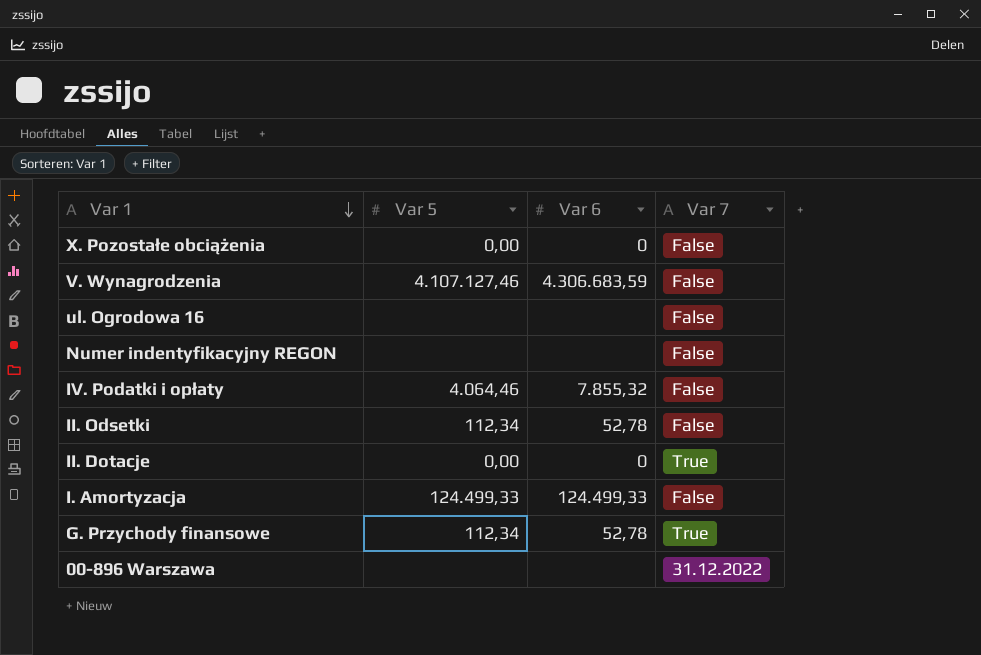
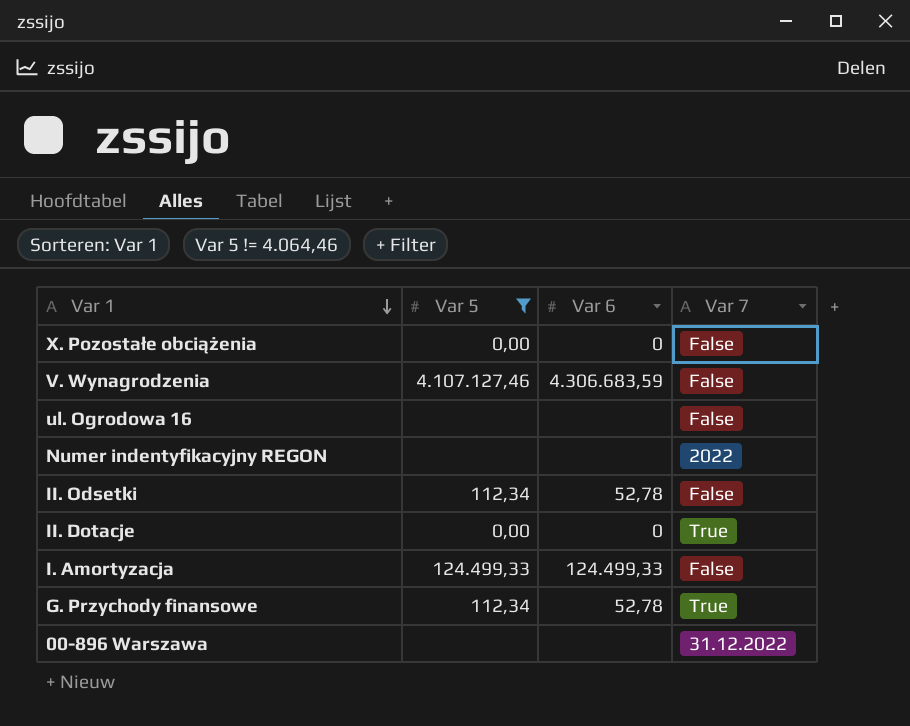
filter: none -> Var 5 != 4.064,46
Numer indentyfikacyjny REGON | Var 7: False -> 2022

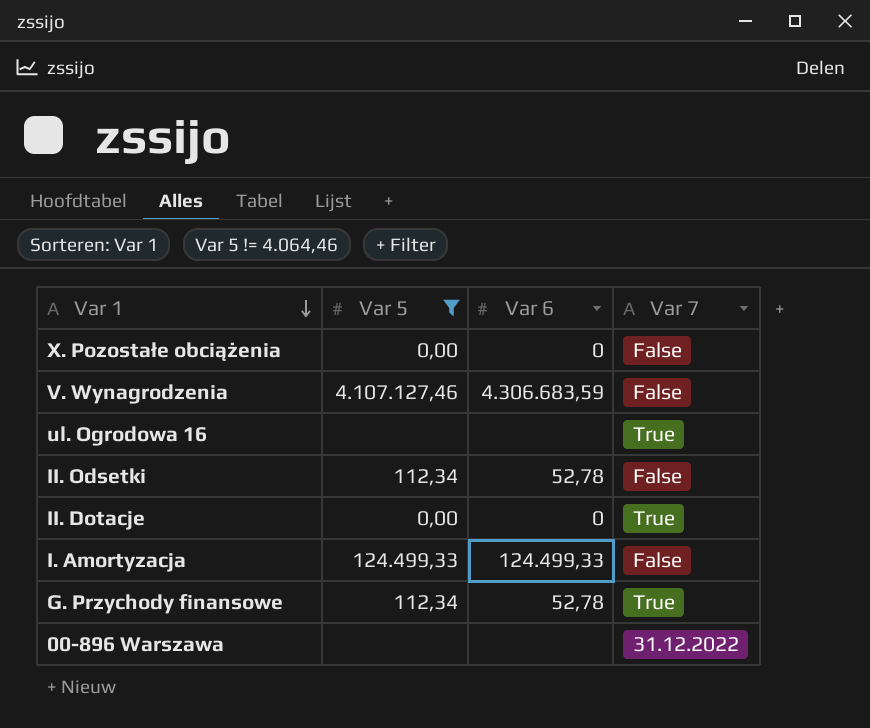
row Numer indentyfikacyjny REGON: none | none | 2022 -> none
ul. Ogrodowa 16 | Var 7: False -> True

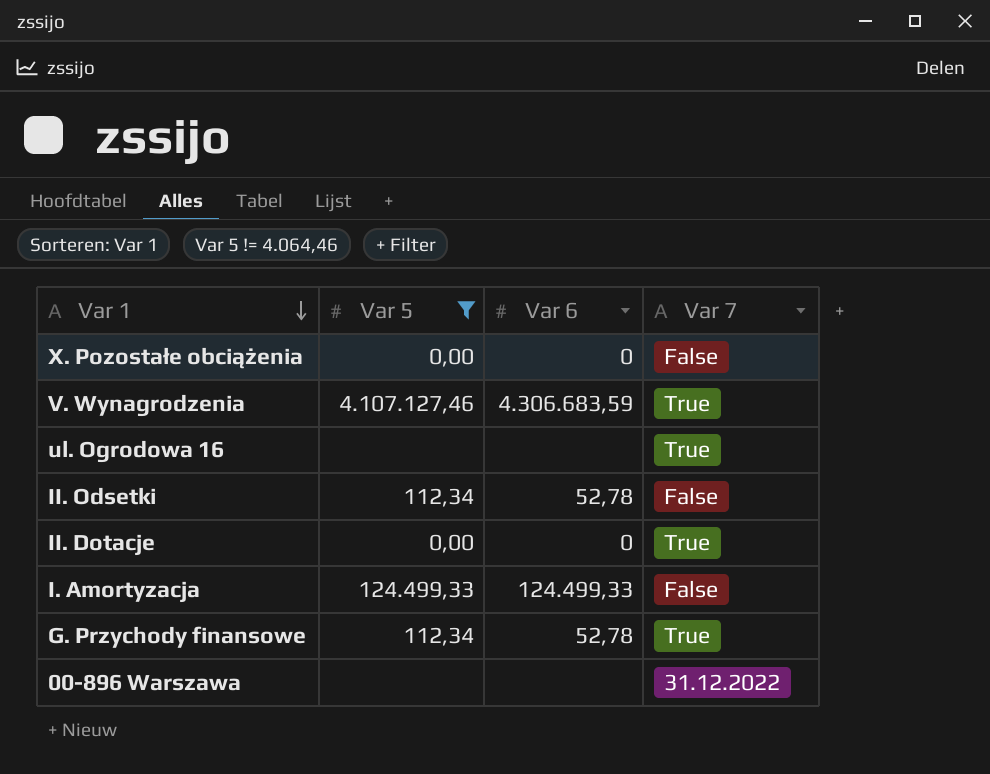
V. Wynagrodzenia | Var 7: False -> True

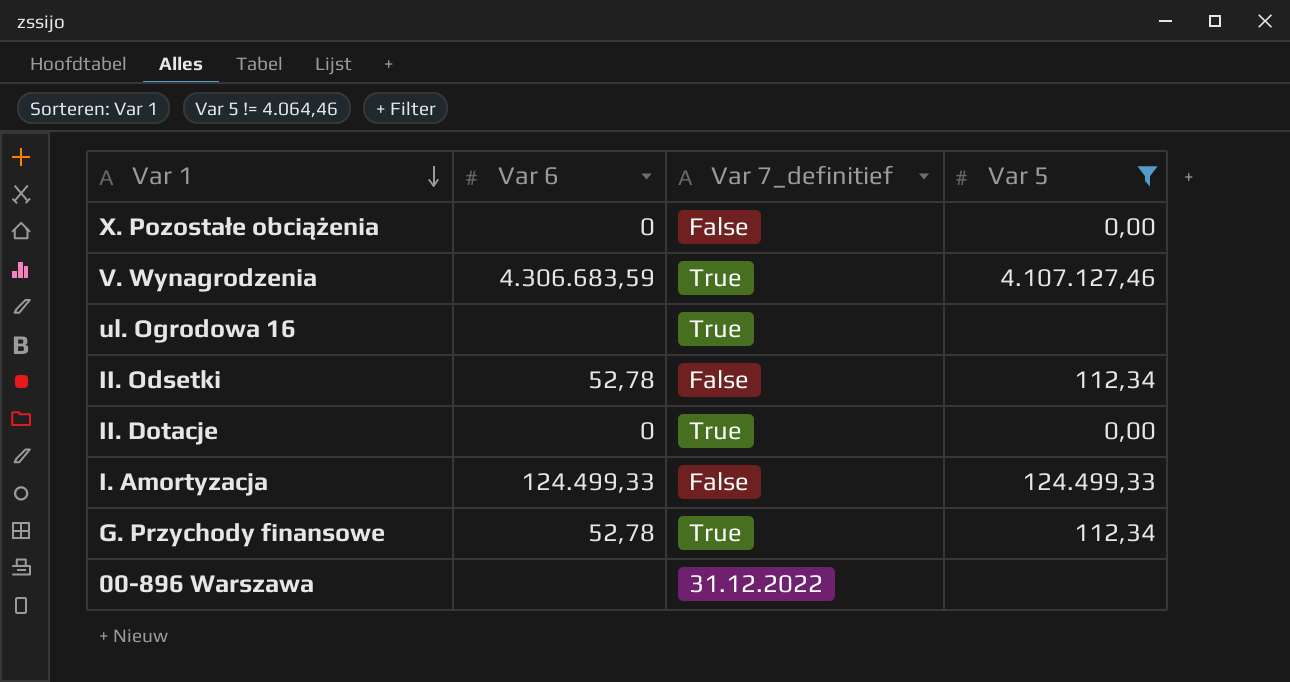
column name: Var 7 -> Var 7_definitief
column Var 5 | position: 2 -> 4

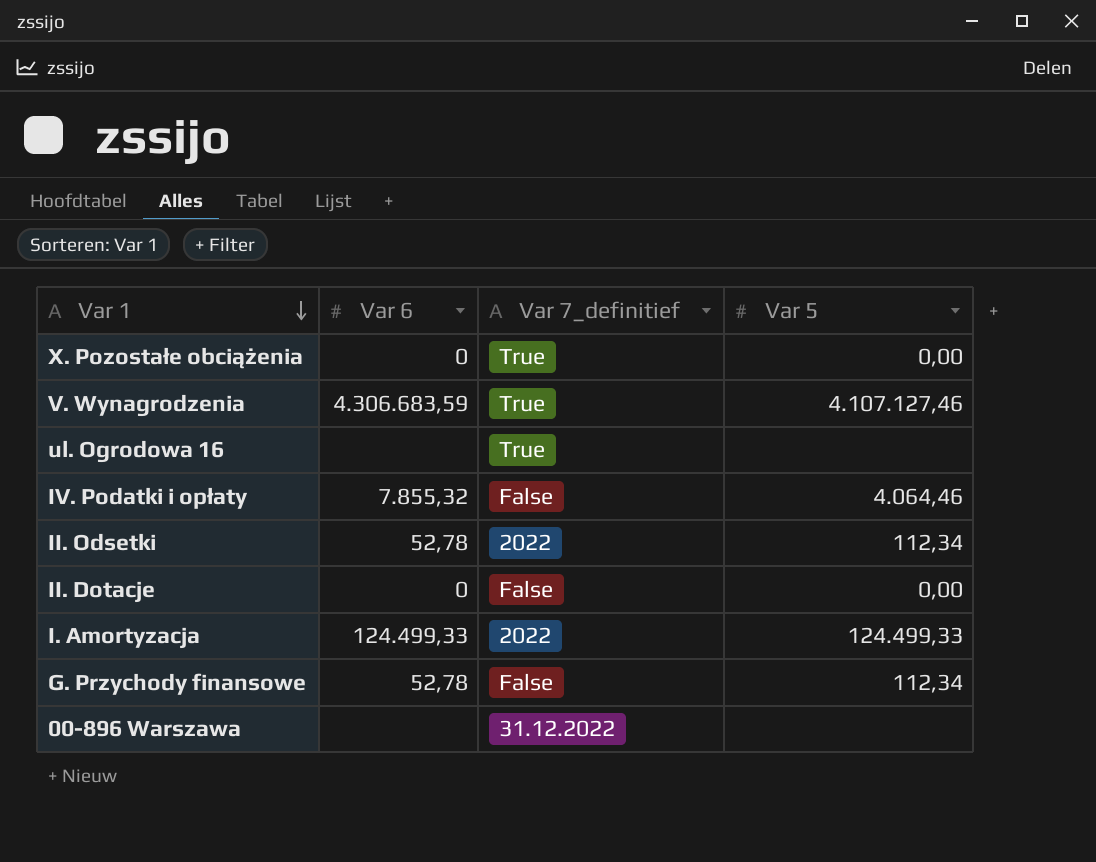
filter: Var 5 != 4.064,46 -> none
X. Pozostałe obciążenia | Var 7_definitief: False -> True
II. Odsetki | Var 7_definitief: False -> 2022
II. Dotacje | Var 7_definitief: True -> False
I. Amortyzacja | Var 7_definitief: False -> 2022
G. Przychody finansowe | Var 7_definitief: True -> False

